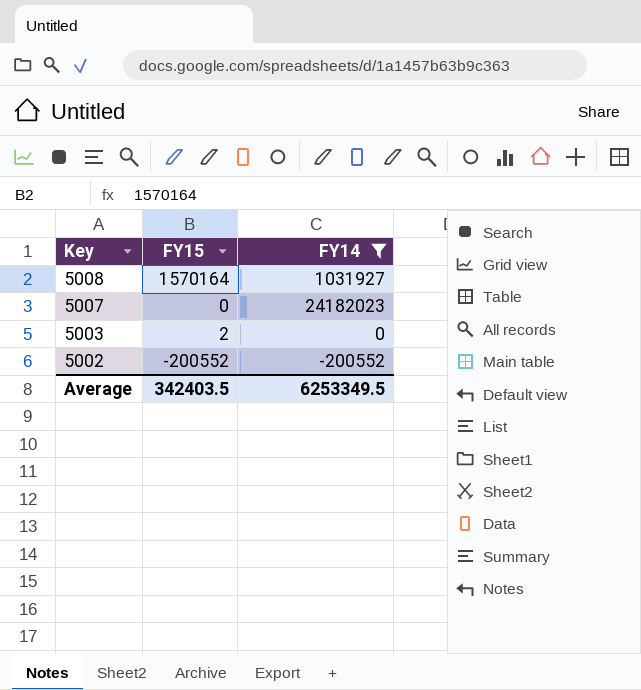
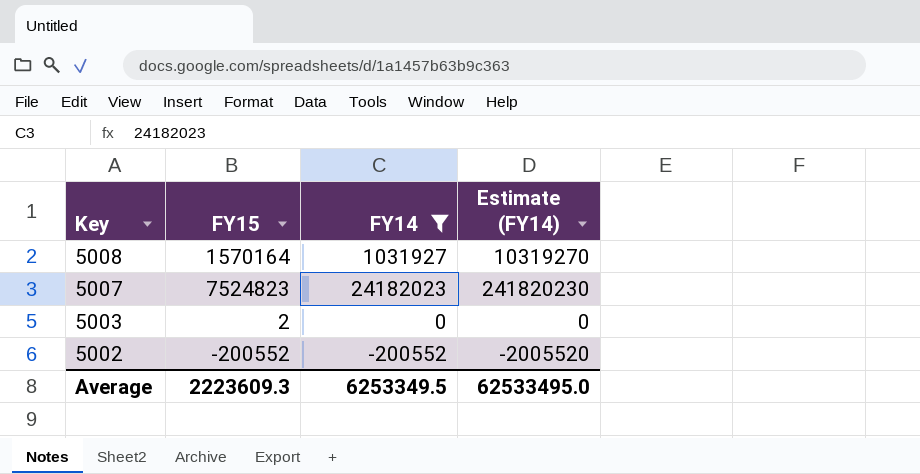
column Estimate (FY14) | formula: none -> [FY14] * 10
5007 | FY15: 0 -> 7524823
Average | FY15: 342403.5 -> 2223609.3

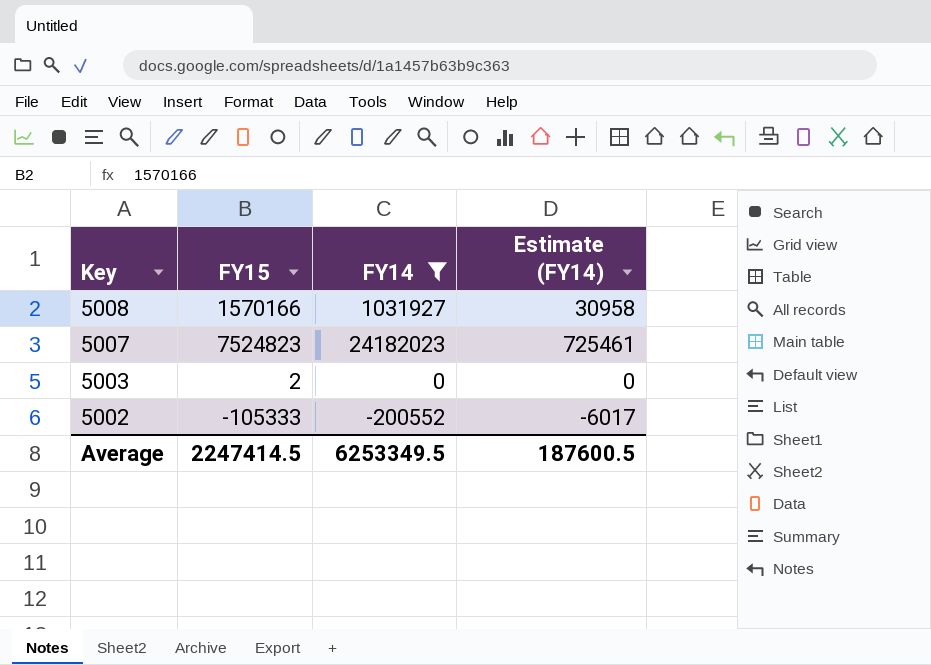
column Estimate (FY14) | formula: [FY14] * 10 -> [FY14] * 0.03
5008 | FY15: 1570164 -> 1570166
5002 | FY15: -200552 -> -105333
Average | FY15: 2223609.3 -> 2247414.5
Average | Estimate (FY14): 62533495.0 -> 187600.5

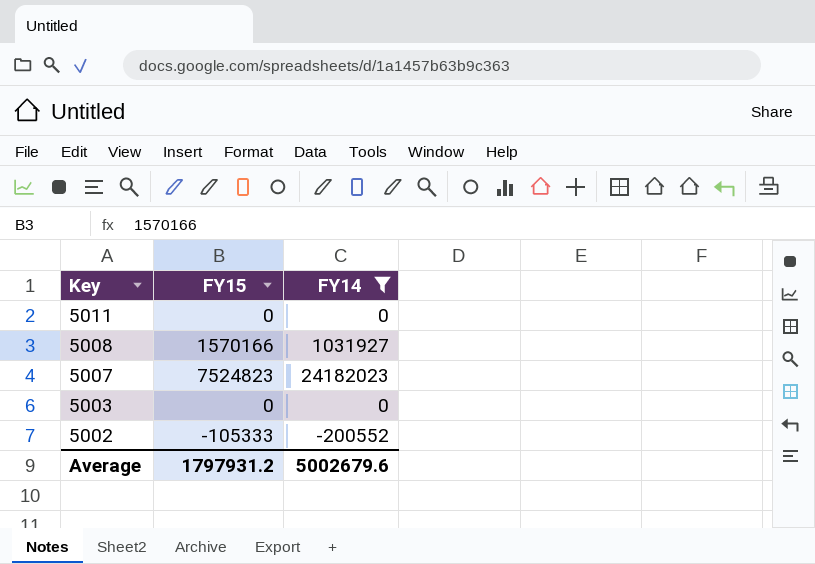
column Estimate (FY14) | formula: [FY14] * 0.03 -> none
row 5011: none -> 0 | 0
5003 | FY15: 2 -> 0
Average | FY15: 2247414.5 -> 1797931.2
Average | FY14: 6253349.5 -> 5002679.6

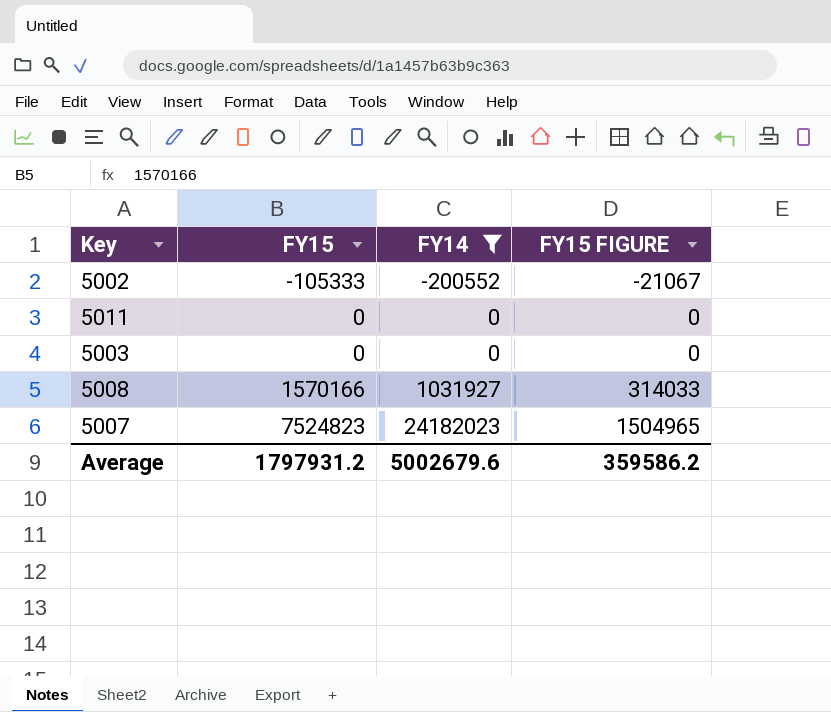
row order: Key descending -> FY15 ascending
column FY15 FIGURE | formula: none -> [FY15] * 0.2

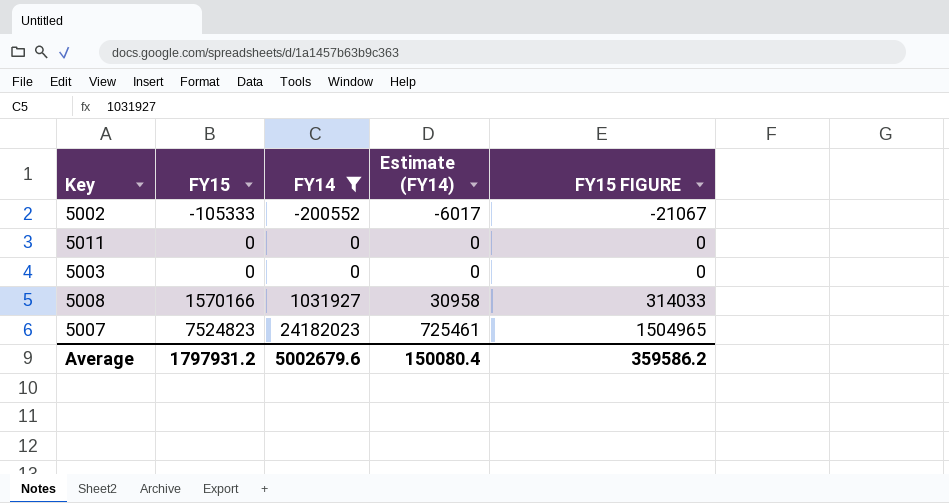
column Estimate (FY14) | formula: none -> [FY14] * 0.03

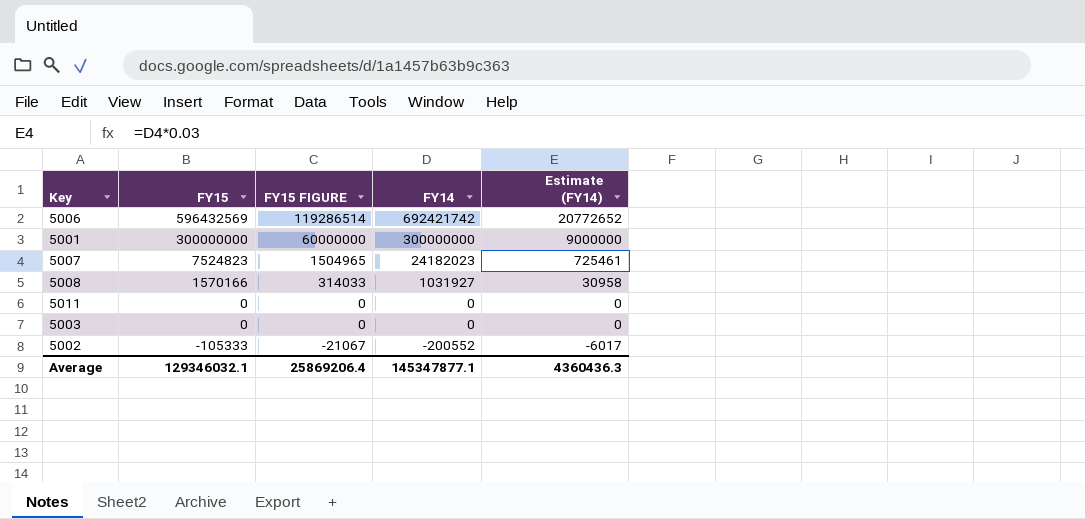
filter: FY14 <= 24182023 -> none
row order: FY15 ascending -> FY15 descending
column FY15 FIGURE | position: 5 -> 3
Average | FY15: 1797931.2 -> 129346032.1
Average | FY15 FIGURE: 359586.2 -> 25869206.4
Average | FY14: 5002679.6 -> 145347877.1
Average | Estimate (FY14): 150080.4 -> 4360436.3

